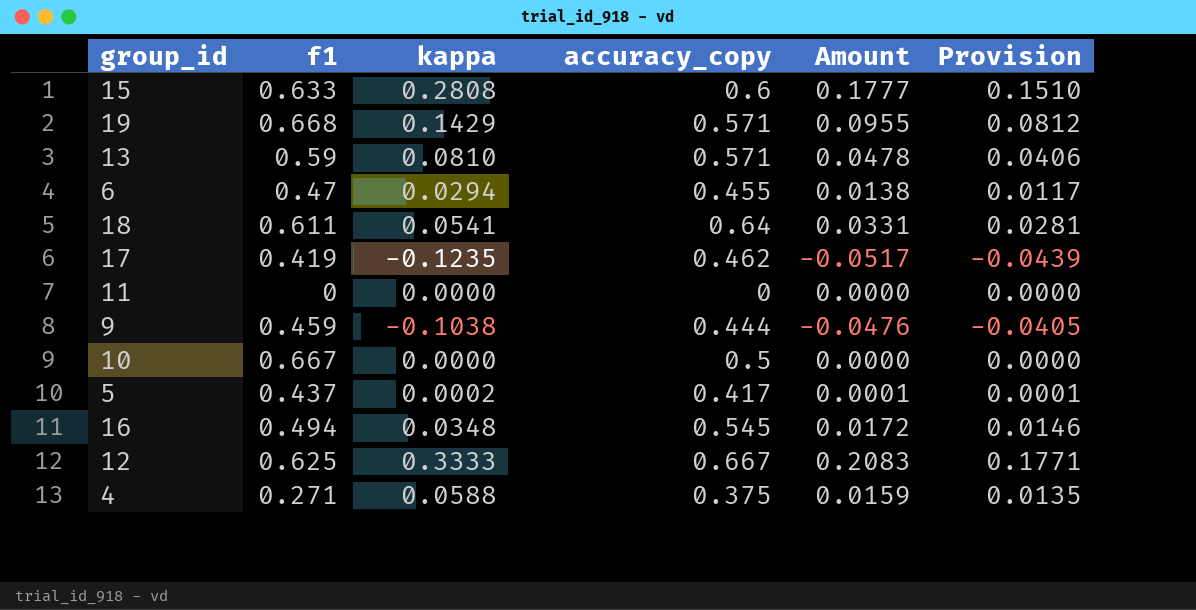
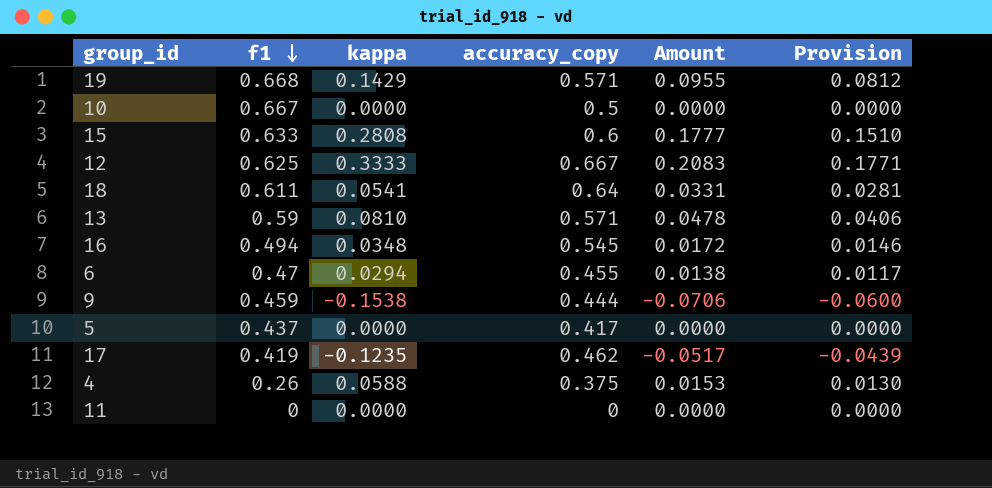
row order: none -> f1 descending
9 | kappa: -0.1038 -> -0.1538
9 | Amount: -0.0476 -> -0.0706
9 | Provision: -0.0405 -> -0.0600
5 | kappa: 0.0002 -> 0.0000
5 | Amount: 0.0001 -> 0.0000
5 | Provision: 0.0001 -> 0.0000
4 | f1: 0.271 -> 0.26
4 | Amount: 0.0159 -> 0.0153
4 | Provision: 0.0135 -> 0.0130

